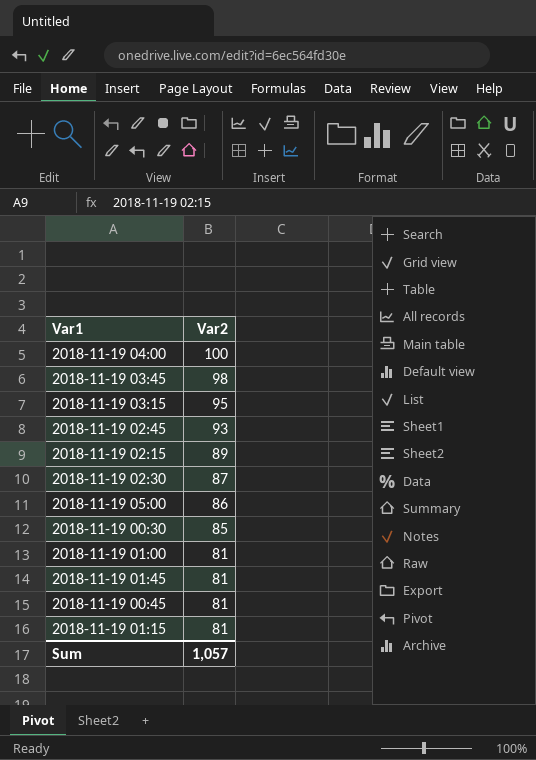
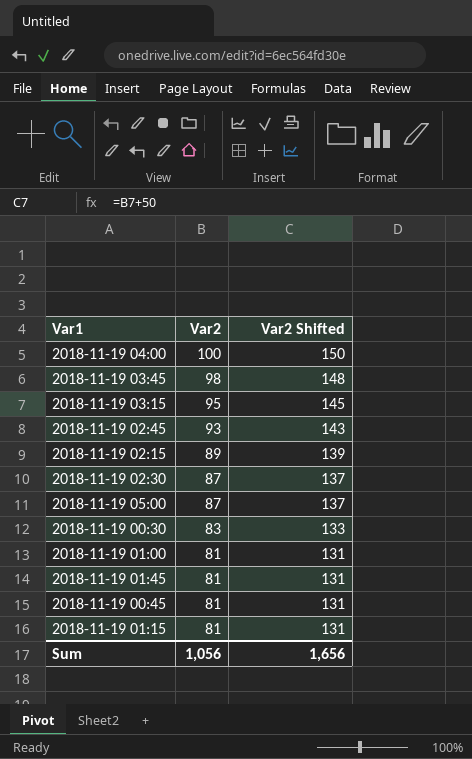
column Var2 Shifted | formula: none -> [Var2] + 50
2018-11-19 05:00 | Var2: 86 -> 87
2018-11-19 00:30 | Var2: 85 -> 83
Sum | Var2: 1,057 -> 1,056

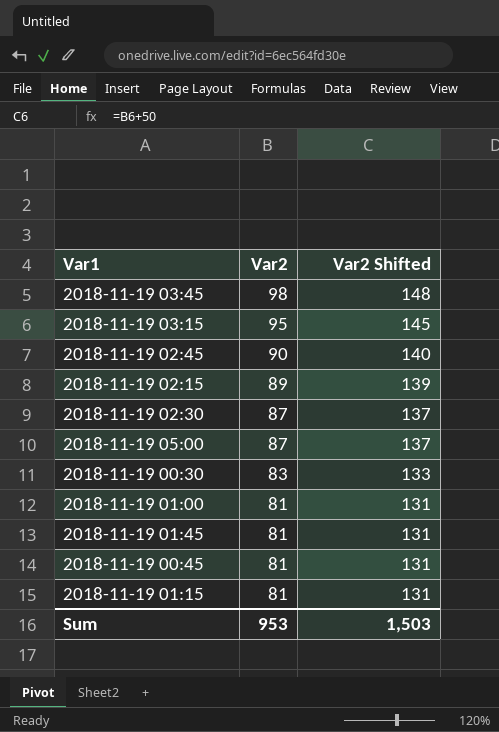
row 2018-11-19 04:00: 100 | 150 -> none
2018-11-19 02:45 | Var2: 93 -> 90
2018-11-19 02:45 | Var2 Shifted: 143 -> 140
Sum | Var2: 1,056 -> 953
Sum | Var2 Shifted: 1,656 -> 1,503

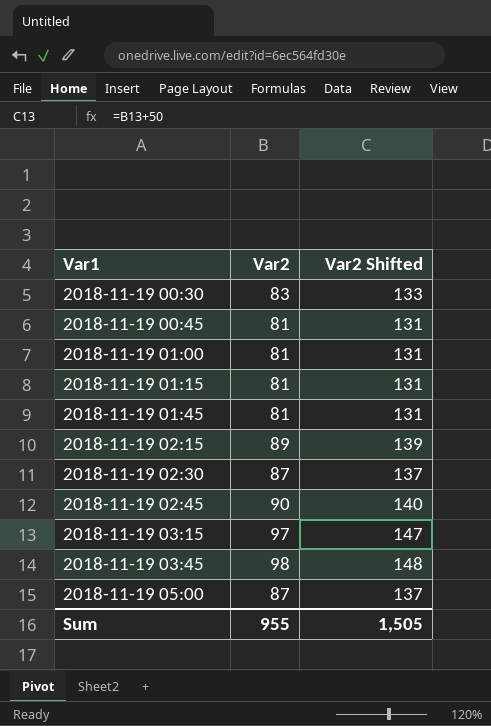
row order: Var2 descending -> Var1 ascending
2018-11-19 03:15 | Var2: 95 -> 97
2018-11-19 03:15 | Var2 Shifted: 145 -> 147
Sum | Var2: 953 -> 955
Sum | Var2 Shifted: 1,503 -> 1,505

